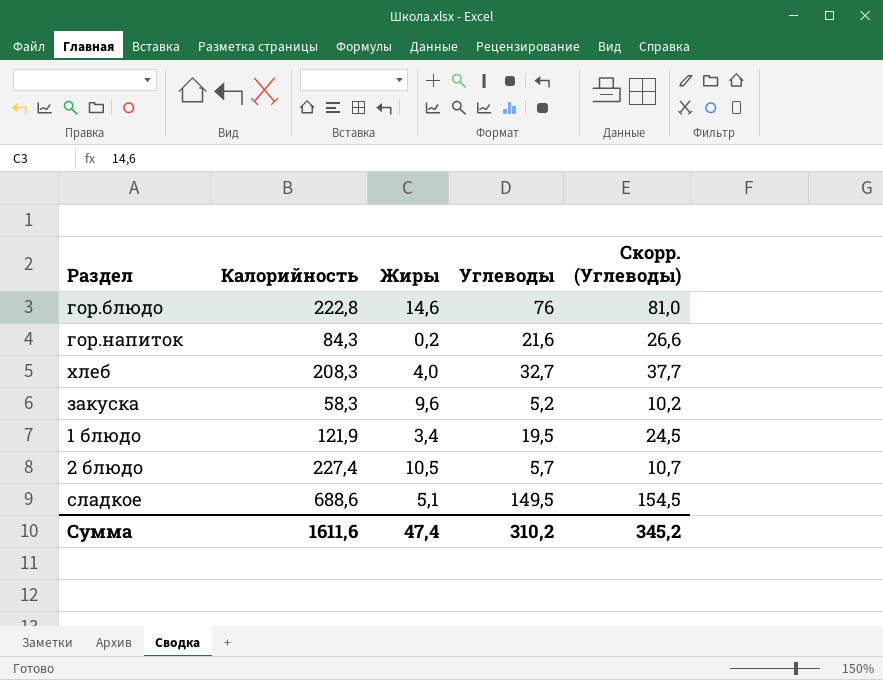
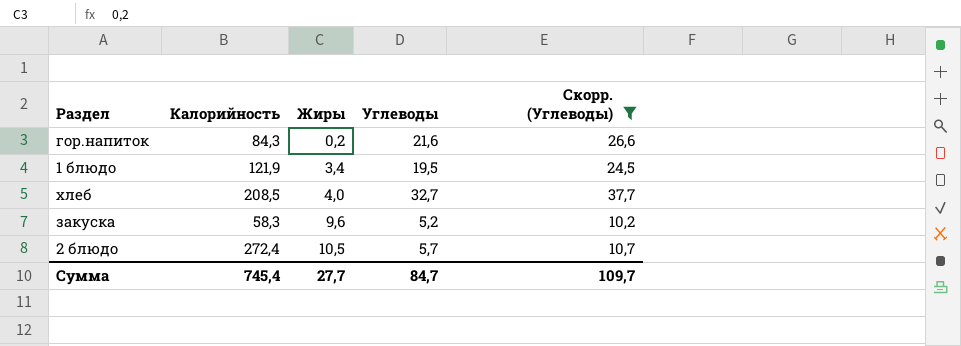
filter: none -> Скорр. (Углеводы) <= 37,7
row order: none -> Жиры ascending
хлеб | Калорийность: 208,3 -> 208,5
2 блюдо | Калорийность: 227,4 -> 272,4
Сумма | Калорийность: 1611,6 -> 745,4
Сумма | Жиры: 47,4 -> 27,7
Сумма | Углеводы: 310,2 -> 84,7
Сумма | Скорр. (Углеводы): 345,2 -> 109,7

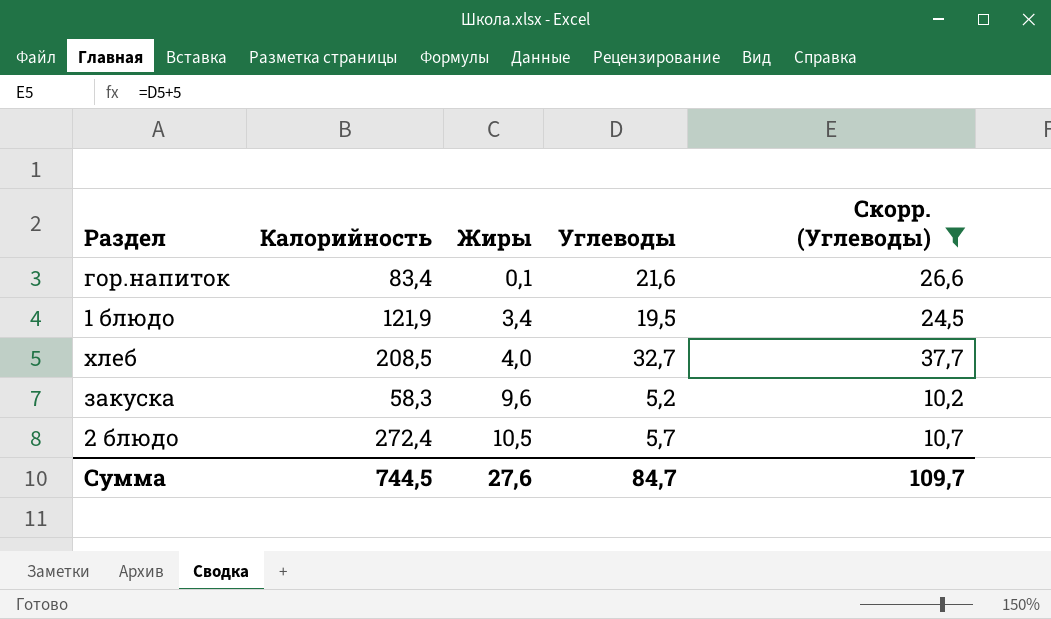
гор.напиток | Калорийность: 84,3 -> 83,4
гор.напиток | Жиры: 0,2 -> 0,1
Сумма | Калорийность: 745,4 -> 744,5
Сумма | Жиры: 27,7 -> 27,6

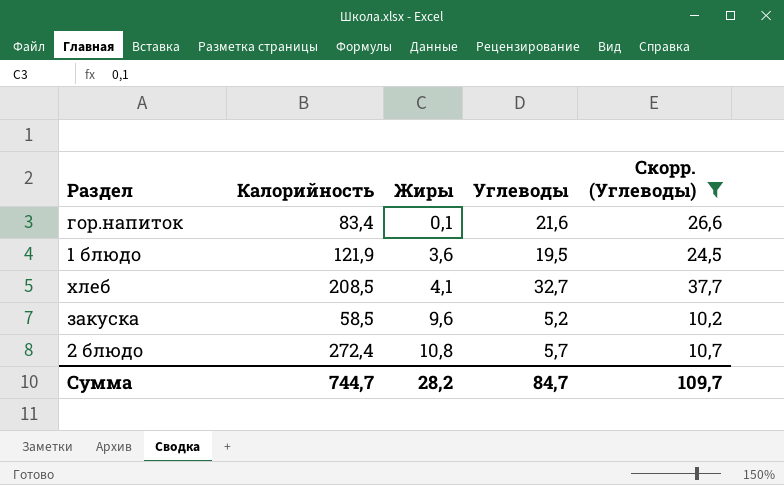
1 блюдо | Жиры: 3,4 -> 3,6
хлеб | Жиры: 4,0 -> 4,1
закуска | Калорийность: 58,3 -> 58,5
2 блюдо | Жиры: 10,5 -> 10,8
Сумма | Калорийность: 744,5 -> 744,7
Сумма | Жиры: 27,6 -> 28,2

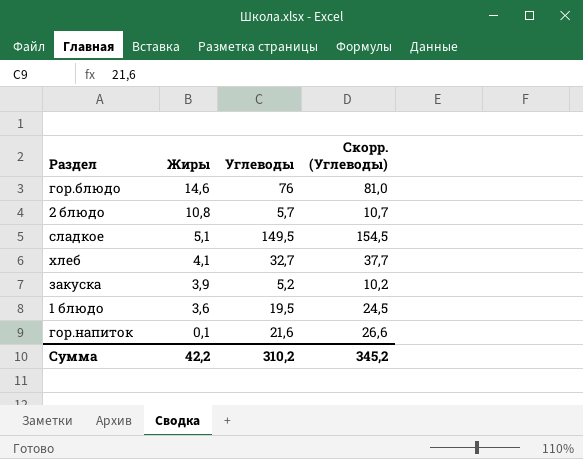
filter: Скорр. (Углеводы) <= 37,7 -> none
row order: Жиры ascending -> Жиры descending
column Калорийность | position: 2 -> none
закуска | Жиры: 9,6 -> 3,9
Сумма | Жиры: 28,2 -> 42,2
Сумма | Углеводы: 84,7 -> 310,2
Сумма | Скорр. (Углеводы): 109,7 -> 345,2

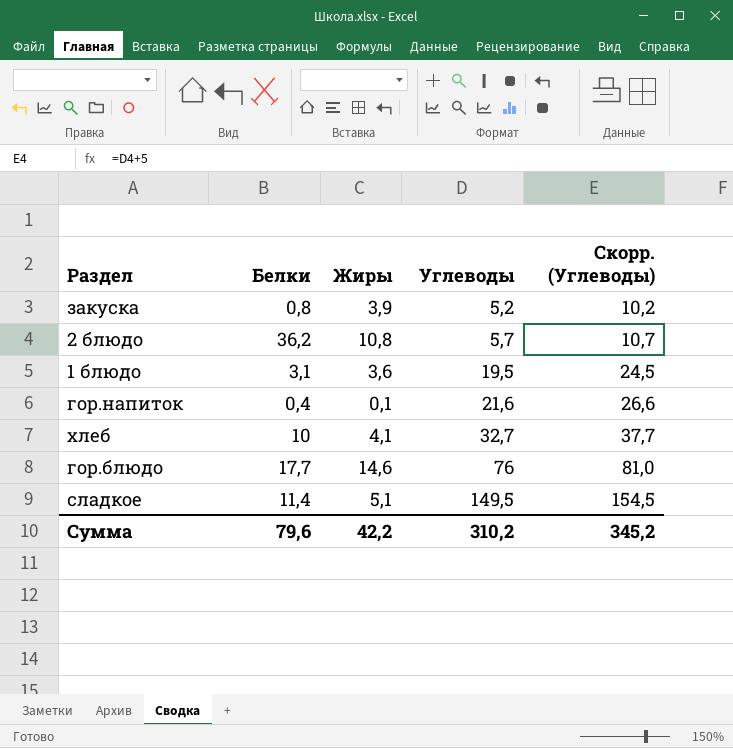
row order: Жиры descending -> Углеводы ascending
column Белки | position: none -> 2

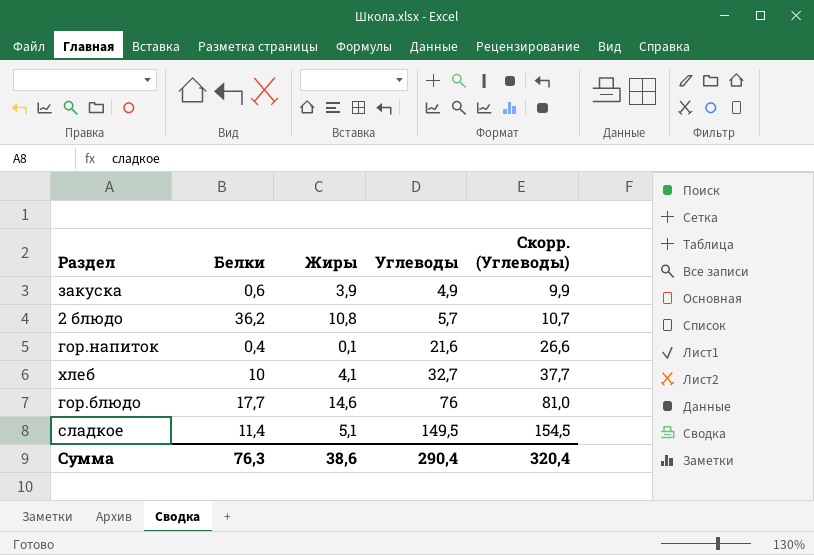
row 1 блюдо: 3,1 | 3,6 | 19,5 | 24,5 -> none
закуска | Белки: 0,8 -> 0,6
закуска | Углеводы: 5,2 -> 4,9
закуска | Скорр. (Углеводы): 10,2 -> 9,9
Сумма | Белки: 79,6 -> 76,3
Сумма | Жиры: 42,2 -> 38,6
Сумма | Углеводы: 310,2 -> 290,4
Сумма | Скорр. (Углеводы): 345,2 -> 320,4

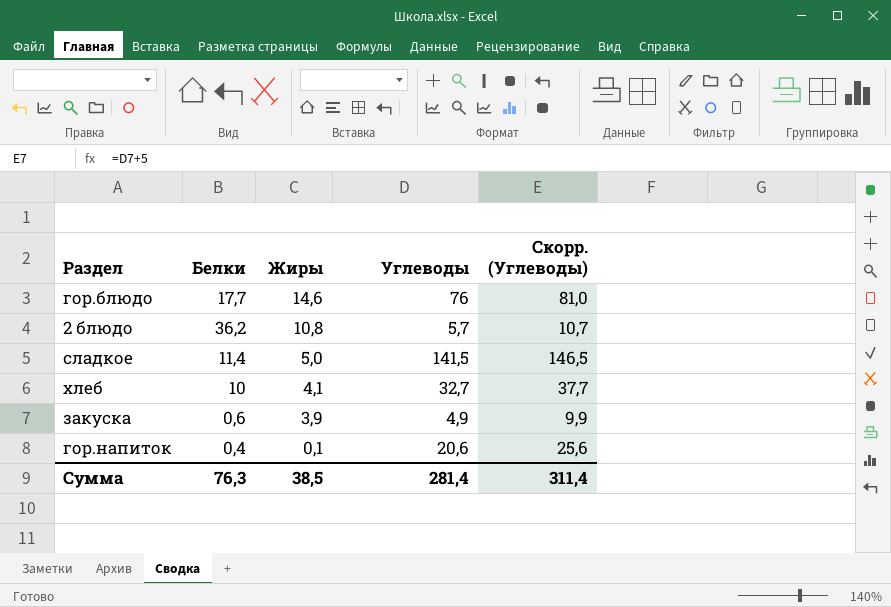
row order: Углеводы ascending -> Жиры descending
сладкое | Жиры: 5,1 -> 5,0
сладкое | Углеводы: 149,5 -> 141,5
сладкое | Скорр. (Углеводы): 154,5 -> 146,5
гор.напиток | Углеводы: 21,6 -> 20,6
гор.напиток | Скорр. (Углеводы): 26,6 -> 25,6
Сумма | Жиры: 38,6 -> 38,5
Сумма | Углеводы: 290,4 -> 281,4
Сумма | Скорр. (Углеводы): 320,4 -> 311,4

